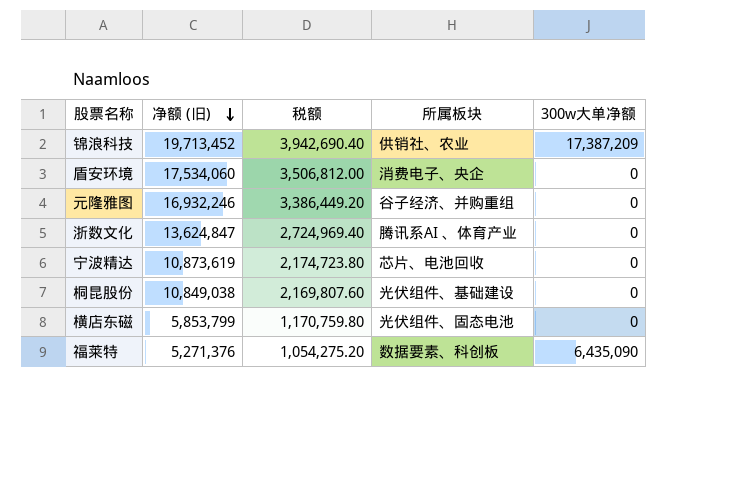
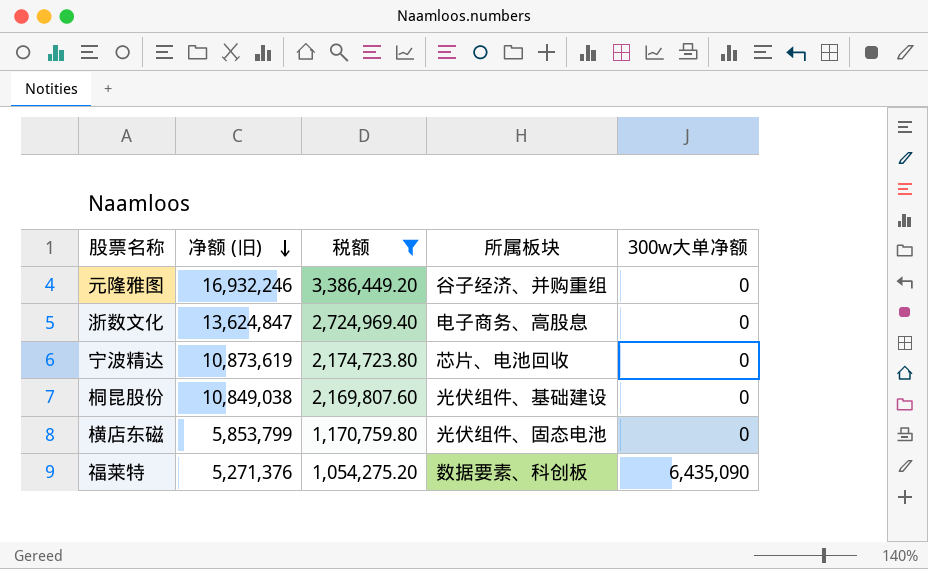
filter: none -> 税额 <= 3,386,449.20
浙数文化 | 所属板块: 腾讯系AI 、体育产业 -> 电子商务、高股息

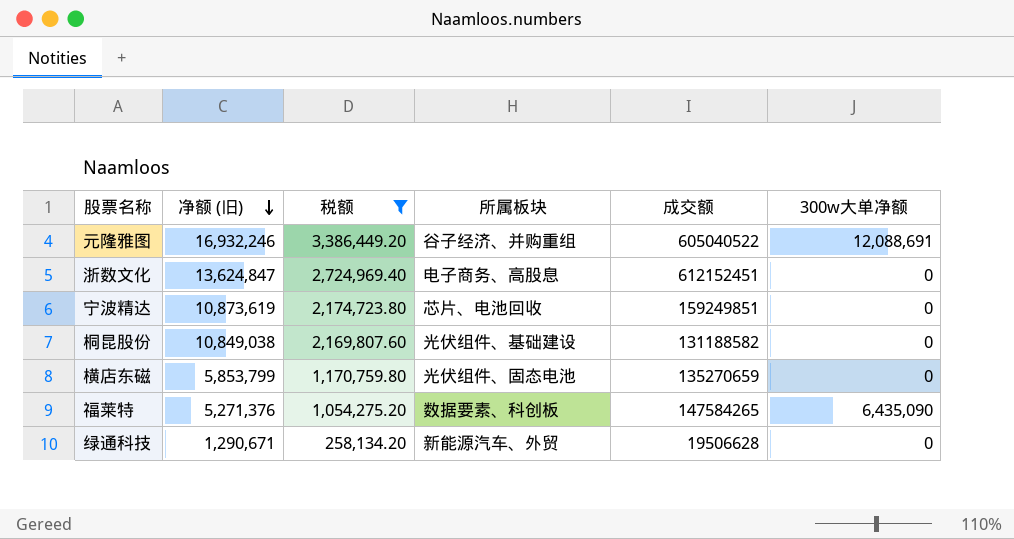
column 成交额 | position: none -> 5
元隆雅图 | 300w大单净额: 0 -> 12,088,691
row 绿通科技: none -> 1,290,671 | 258,134.20 | 新能源汽车、外贸 | 19506628 | 0

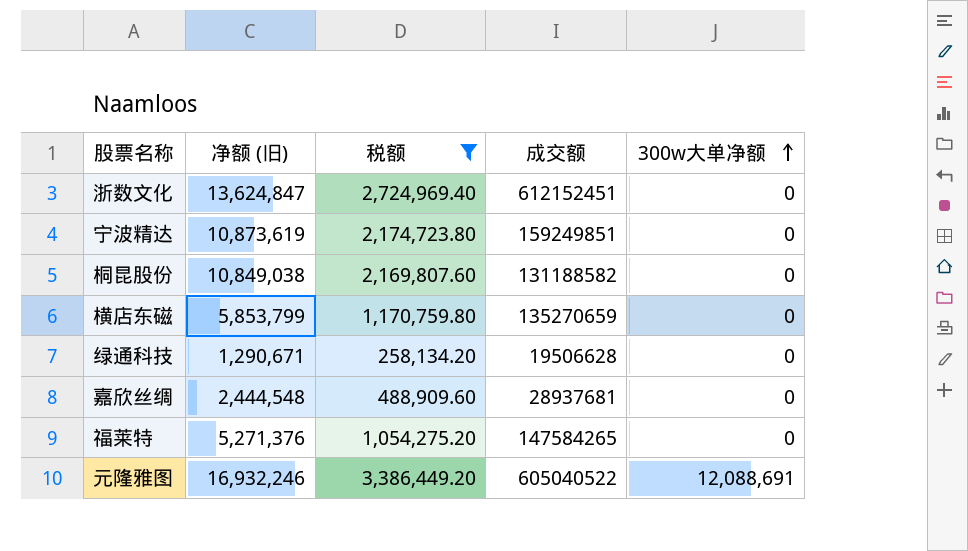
row order: 净额 (旧) descending -> 300w大单净额 ascending
column 所属板块 | position: 4 -> none
row 嘉欣丝绸: none -> 2,444,548 | 488,909.60 | 28937681 | 0
福莱特 | 300w大单净额: 6,435,090 -> 0

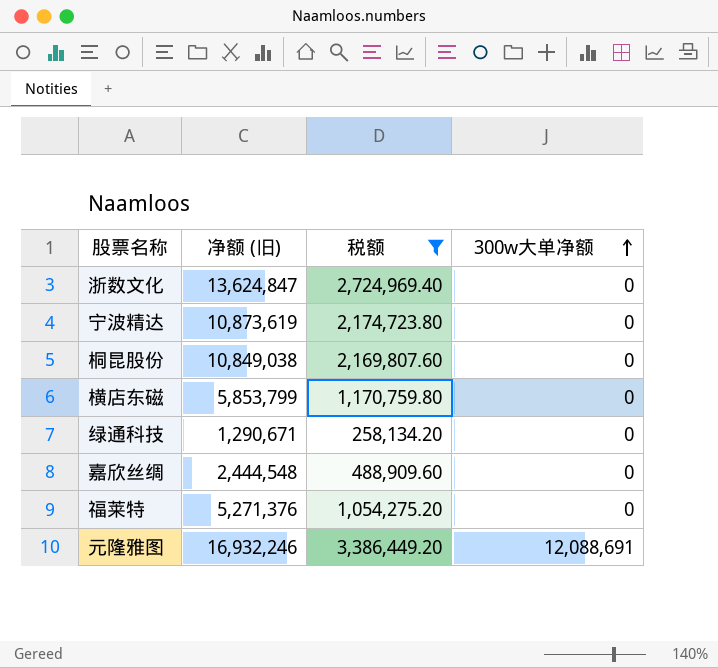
column 成交额 | position: 4 -> none

